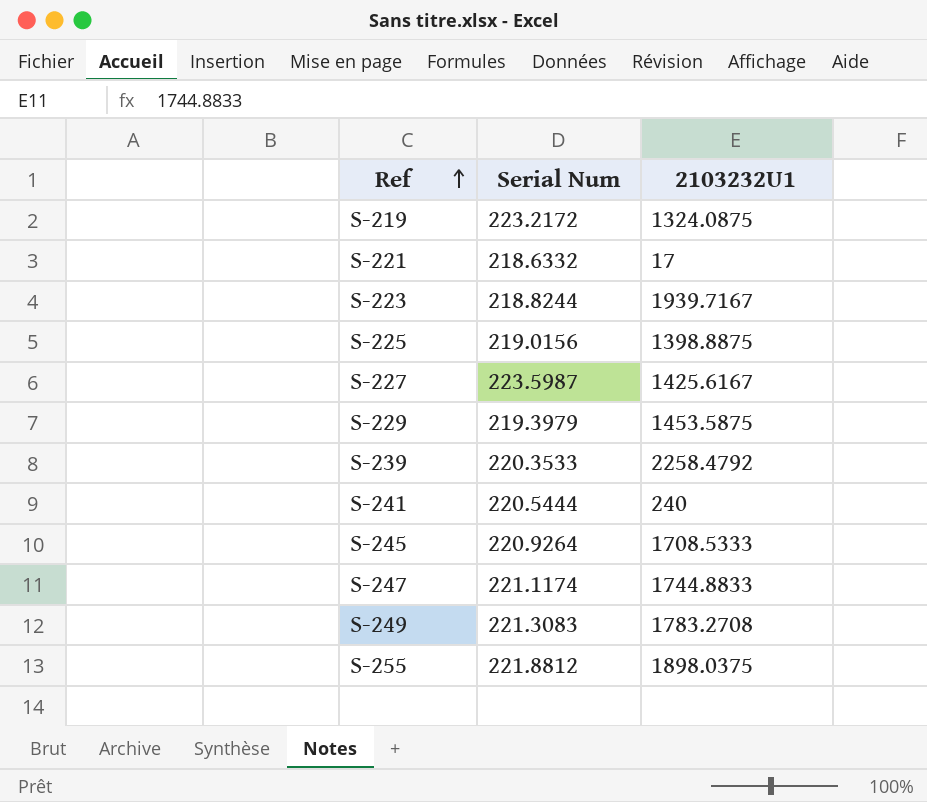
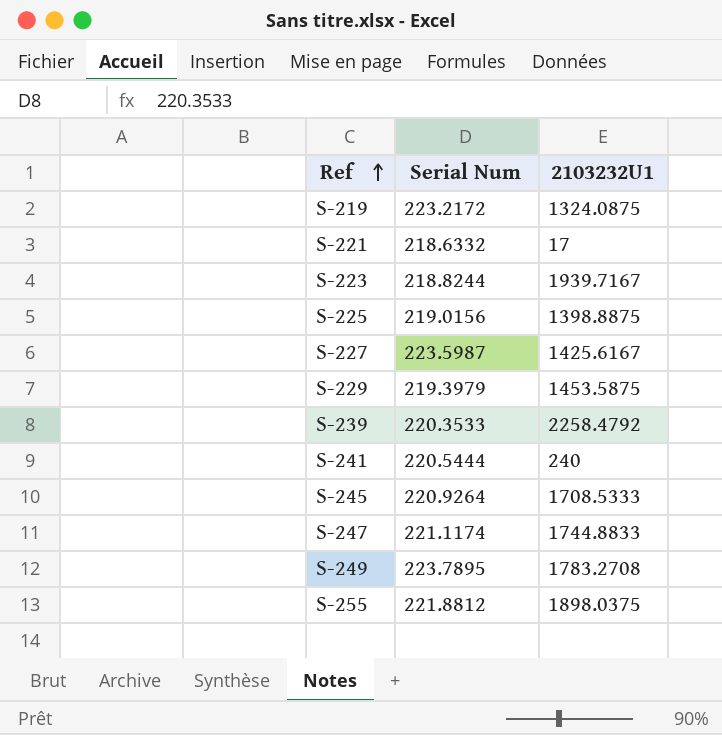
S-249 | Serial Num: 221.3083 -> 223.7895

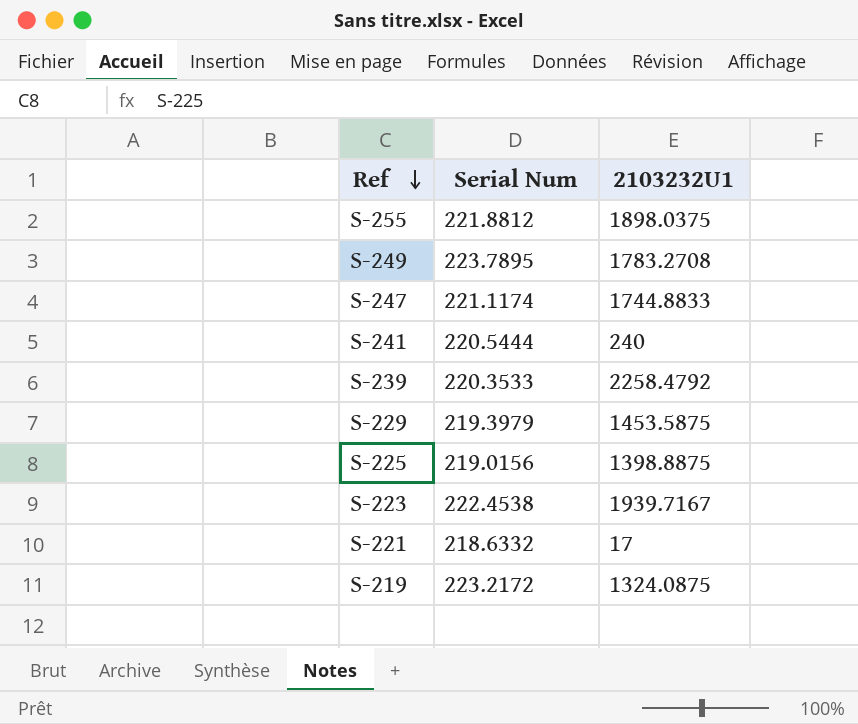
row order: Ref ascending -> Ref descending
row S-227: 223.5987 | 1425.6167 -> none
row S-245: 220.9264 | 1708.5333 -> none
S-223 | Serial Num: 218.8244 -> 222.4538

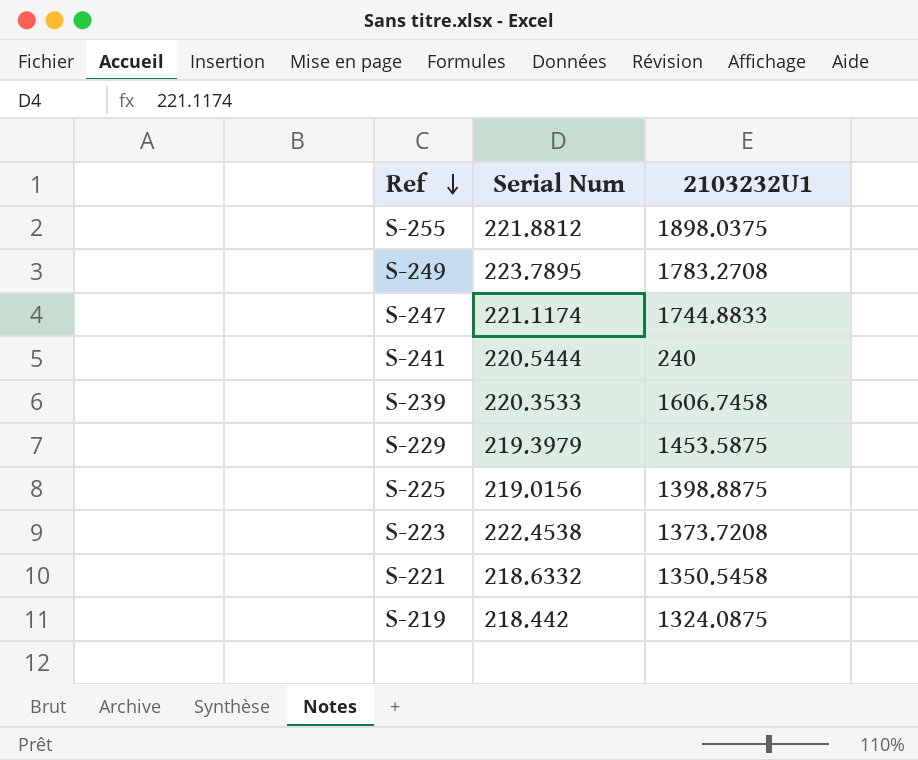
S-239 | 2103232U1: 2258.4792 -> 1606.7458
S-223 | 2103232U1: 1939.7167 -> 1373.7208
S-221 | 2103232U1: 17 -> 1350.5458
S-219 | Serial Num: 223.2172 -> 218.442

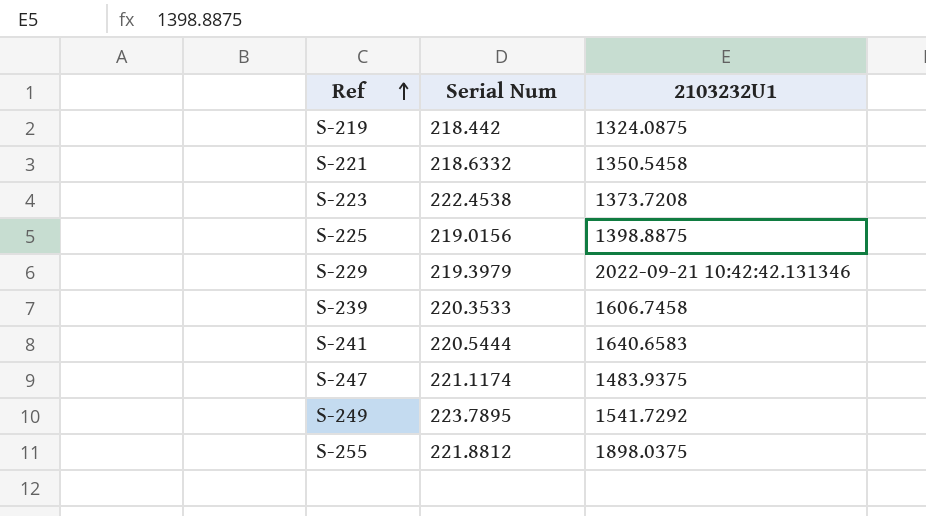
row order: Ref descending -> Ref ascending
S-229 | 2103232U1: 1453.5875 -> 2022-09-21 10:42:42.131346
S-241 | 2103232U1: 240 -> 1640.6583
S-247 | 2103232U1: 1744.8833 -> 1483.9375
S-249 | 2103232U1: 1783.2708 -> 1541.7292

